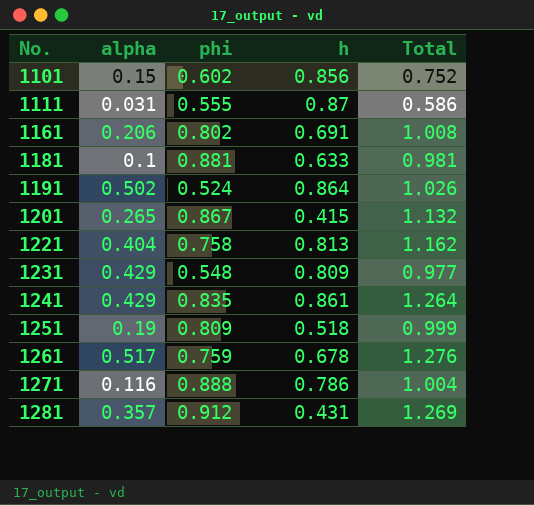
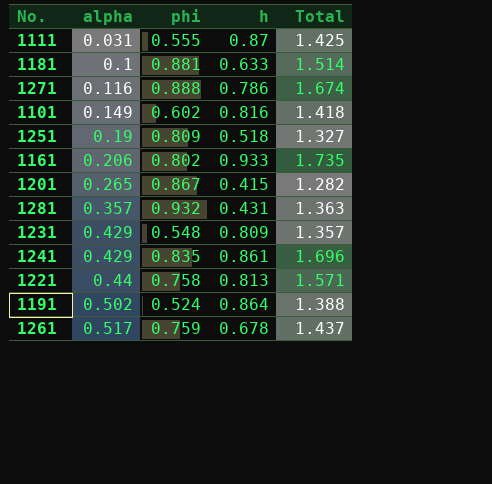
row order: No. ascending -> alpha ascending
column Total | formula: [alpha] + [phi] -> [phi] + [h]
1101 | alpha: 0.15 -> 0.149
1101 | h: 0.856 -> 0.816
1161 | h: 0.691 -> 0.933
1281 | phi: 0.912 -> 0.932
1221 | alpha: 0.404 -> 0.44

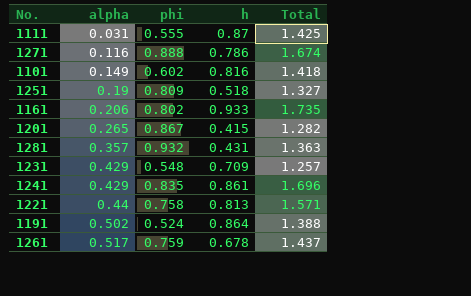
row 1181: 0.1 | 0.881 | 0.633 | 1.514 -> none
1231 | h: 0.809 -> 0.709
1231 | Total: 1.357 -> 1.257

